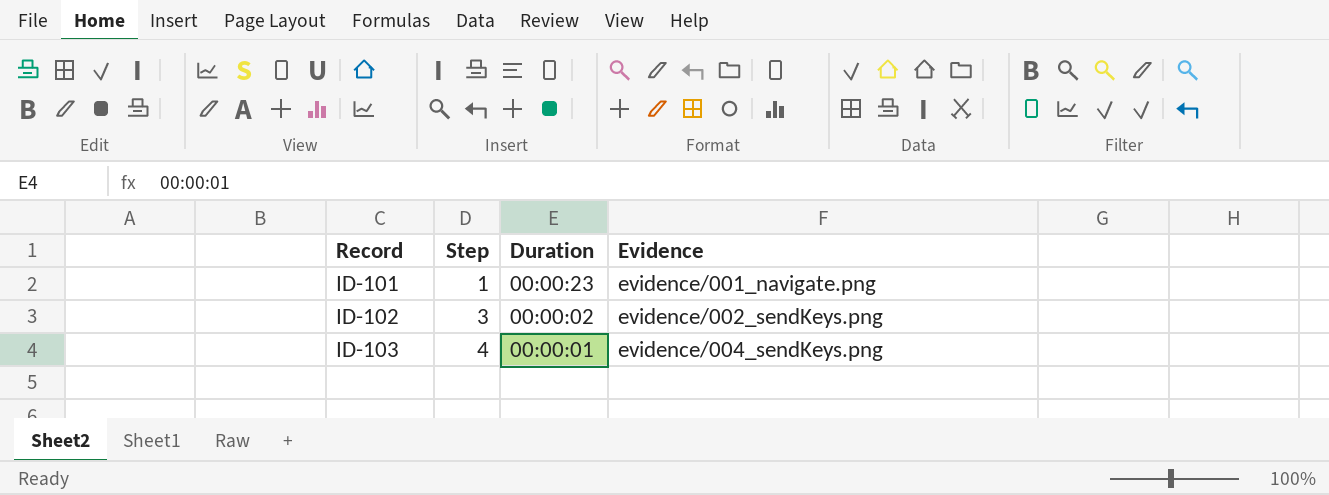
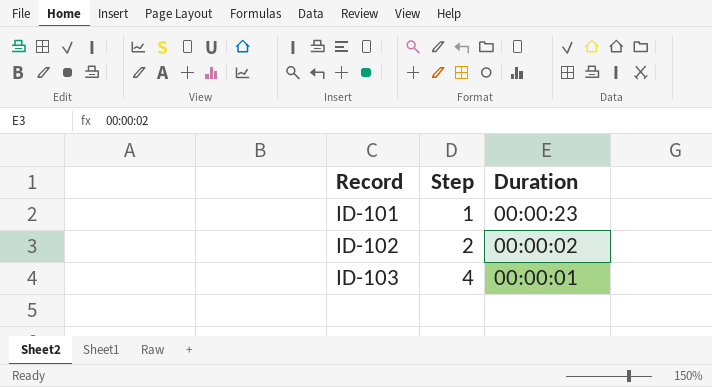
column Evidence | position: 4 -> none
ID-102 | Step: 3 -> 2

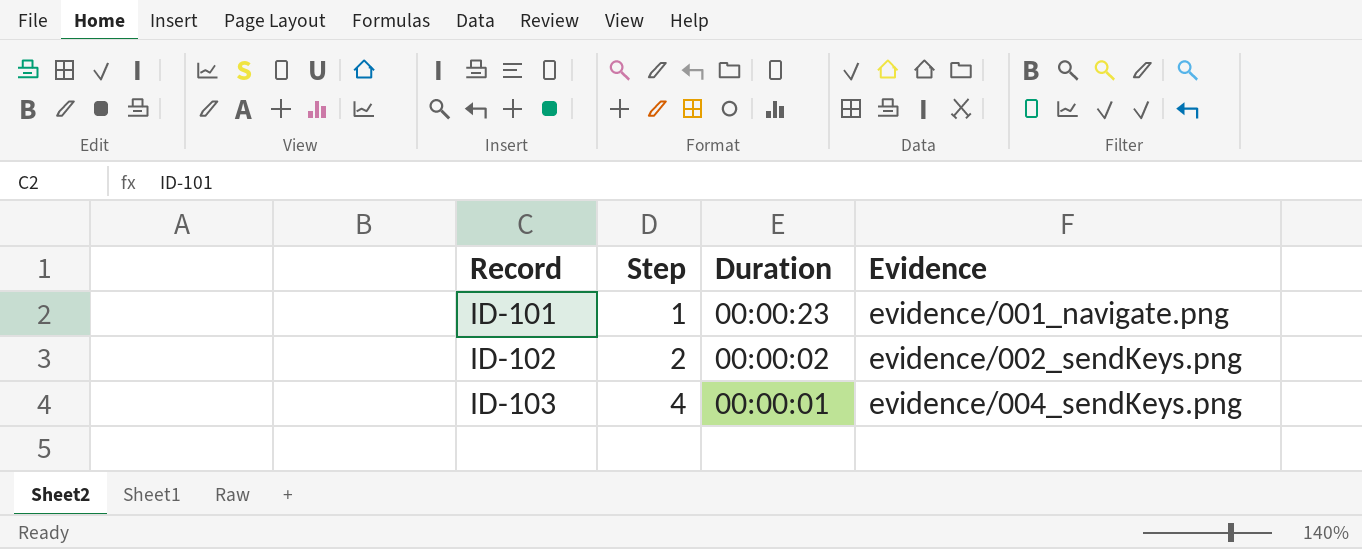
column Evidence | position: none -> 4

